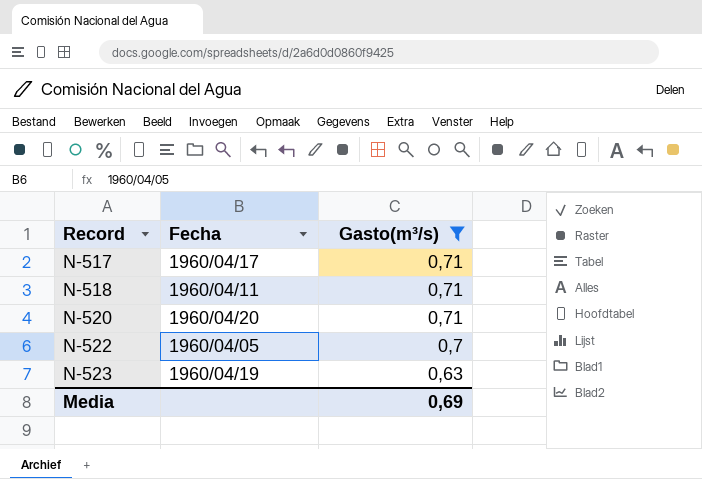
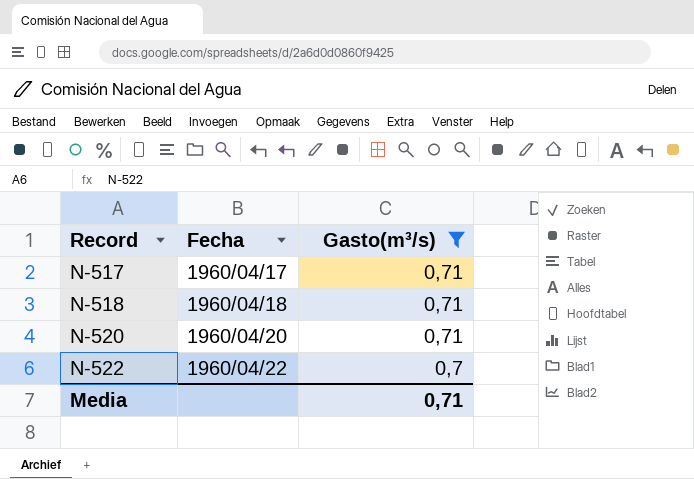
row N-523: 1960/04/19 | 0,63 -> none
N-518 | Fecha: 1960/04/11 -> 1960/04/18
N-522 | Fecha: 1960/04/05 -> 1960/04/22
Media | Gasto(m³/s): 0,69 -> 0,71

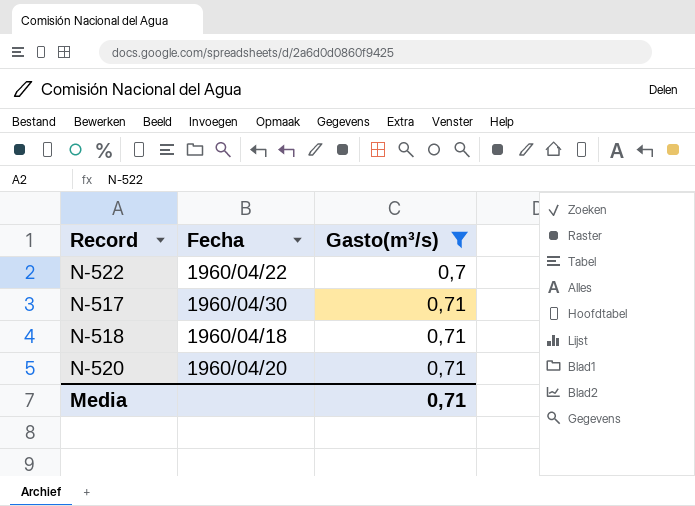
row order: Record ascending -> Gasto(m³/s) ascending
N-517 | Fecha: 1960/04/17 -> 1960/04/30

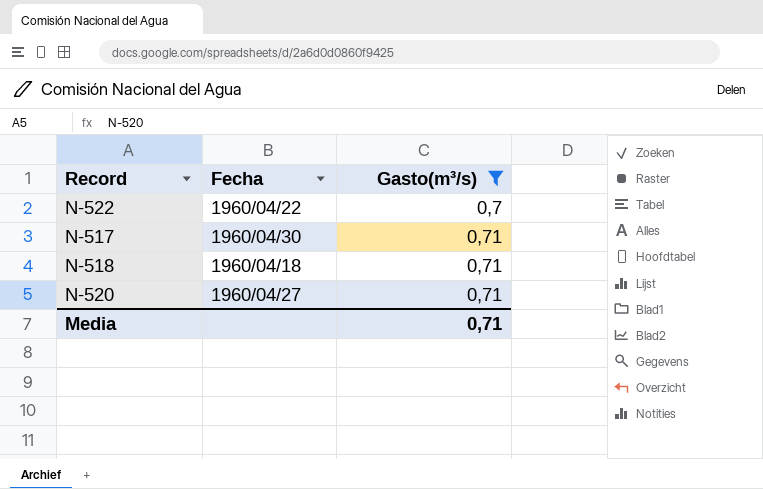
N-520 | Fecha: 1960/04/20 -> 1960/04/27

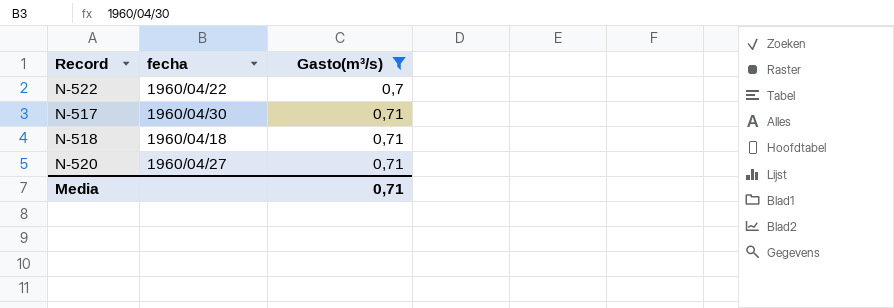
column name: Fecha -> fecha

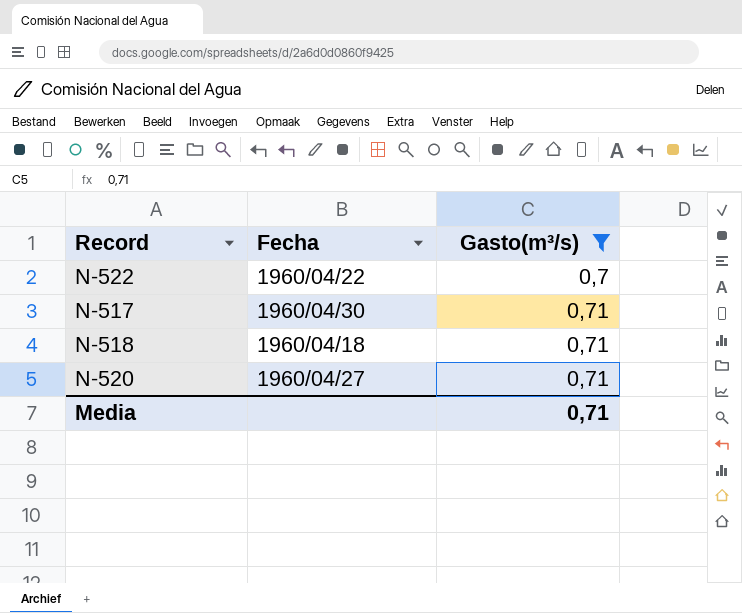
column name: fecha -> Fecha

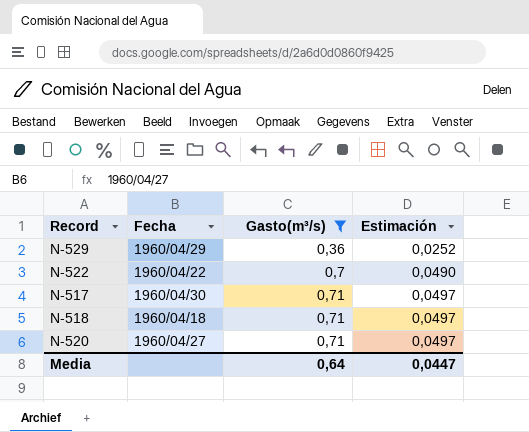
column Estimación | formula: none -> [Gasto(m³/s)] * 0,07
row N-529: none -> 1960/04/29 | 0,36 | 0,0252
Media | Gasto(m³/s): 0,71 -> 0,64

